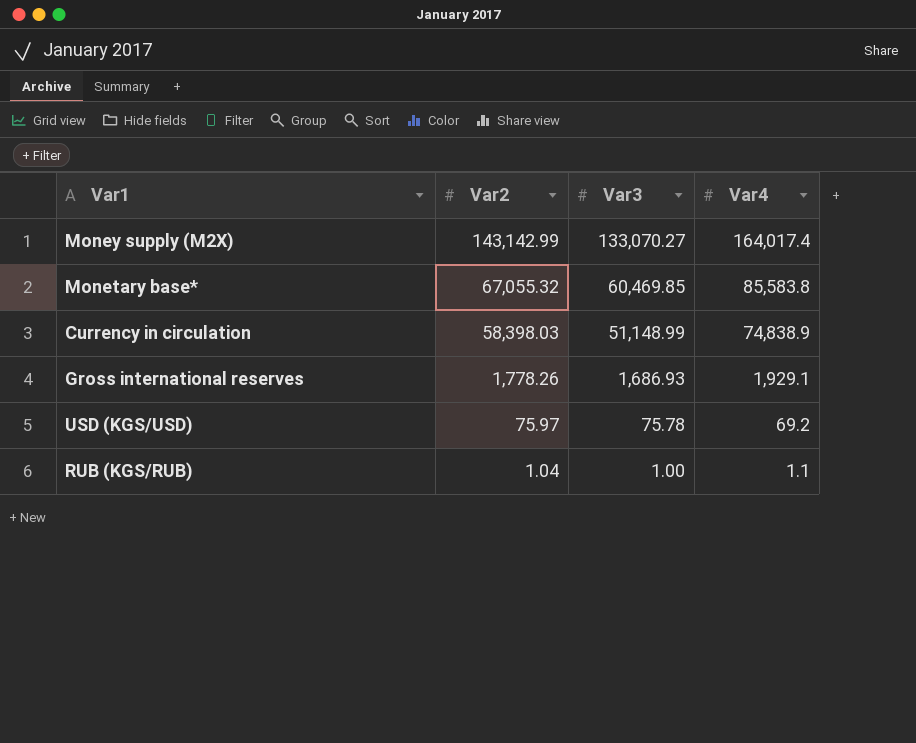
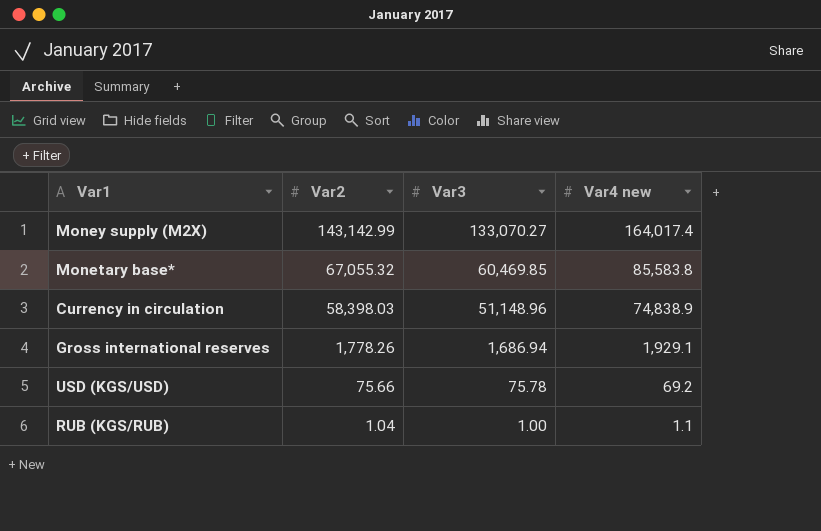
column name: Var4 -> Var4 new
Currency in circulation | Var3: 51,148.99 -> 51,148.96
Gross international reserves | Var3: 1,686.93 -> 1,686.94
USD (KGS/USD) | Var2: 75.97 -> 75.66

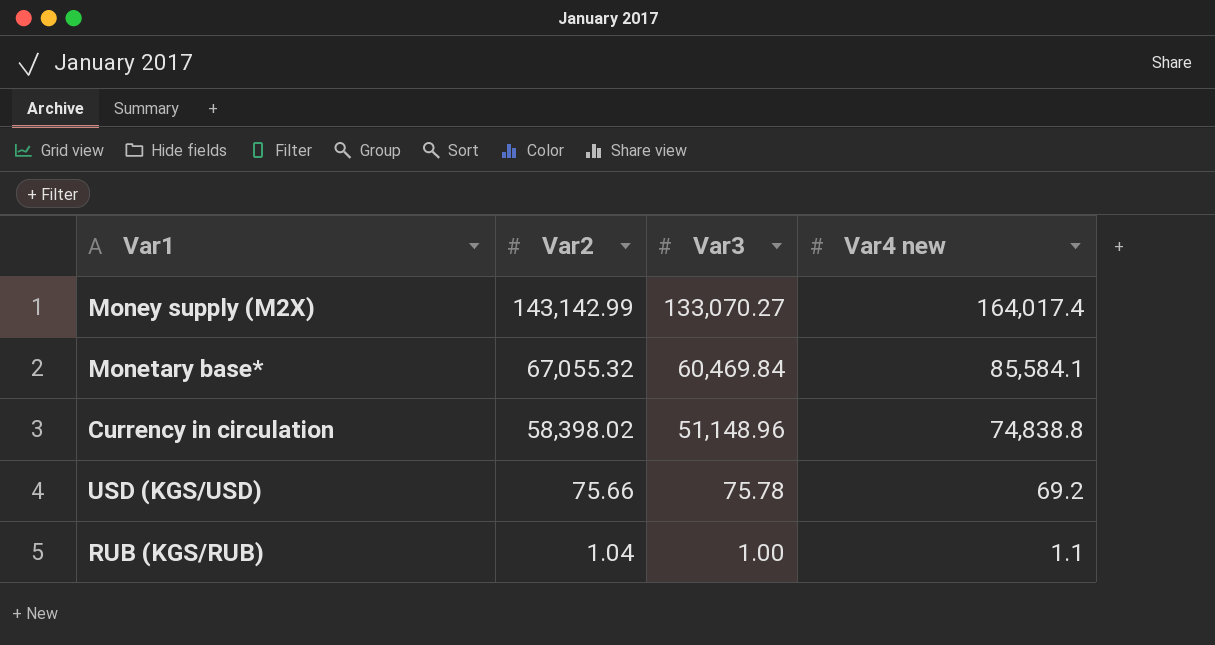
row Gross international reserves: 1,778.26 | 1,686.94 | 1,929.1 -> none
Monetary base* | Var3: 60,469.85 -> 60,469.84
Monetary base* | Var4 new: 85,583.8 -> 85,584.1
Currency in circulation | Var2: 58,398.03 -> 58,398.02
Currency in circulation | Var4 new: 74,838.9 -> 74,838.8

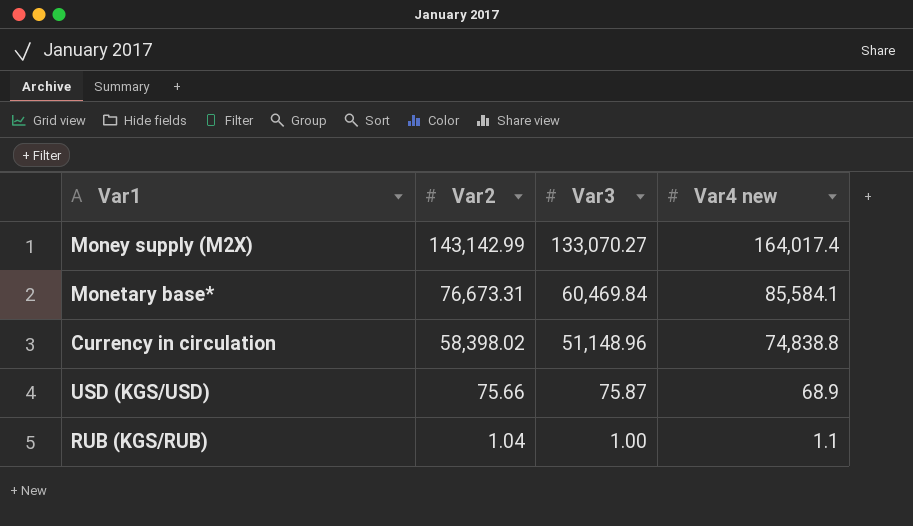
Monetary base* | Var2: 67,055.32 -> 76,673.31
USD (KGS/USD) | Var3: 75.78 -> 75.87
USD (KGS/USD) | Var4 new: 69.2 -> 68.9

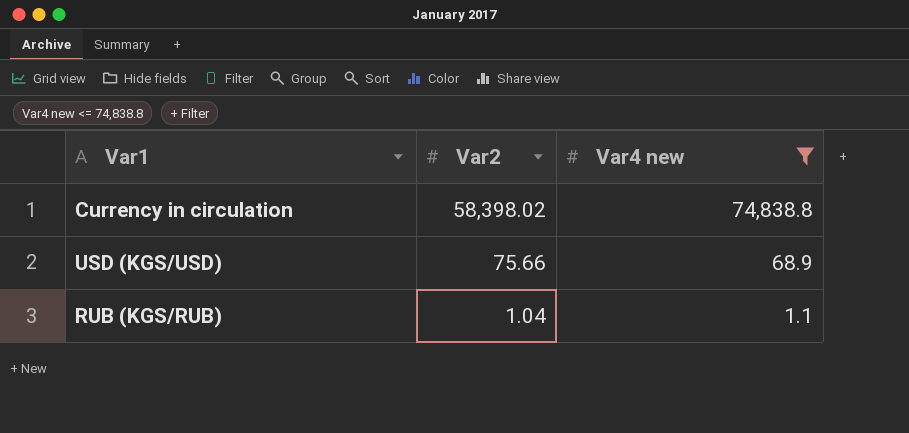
filter: none -> Var4 new <= 74,838.8
column Var3 | position: 3 -> none

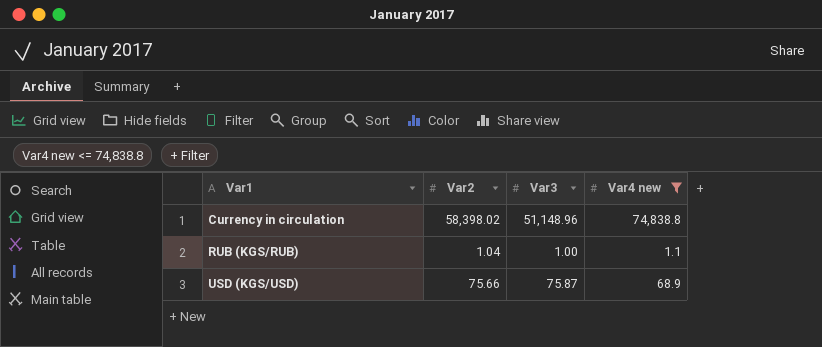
row order: Var2 descending -> Var1 ascending
column Var3 | position: none -> 3

